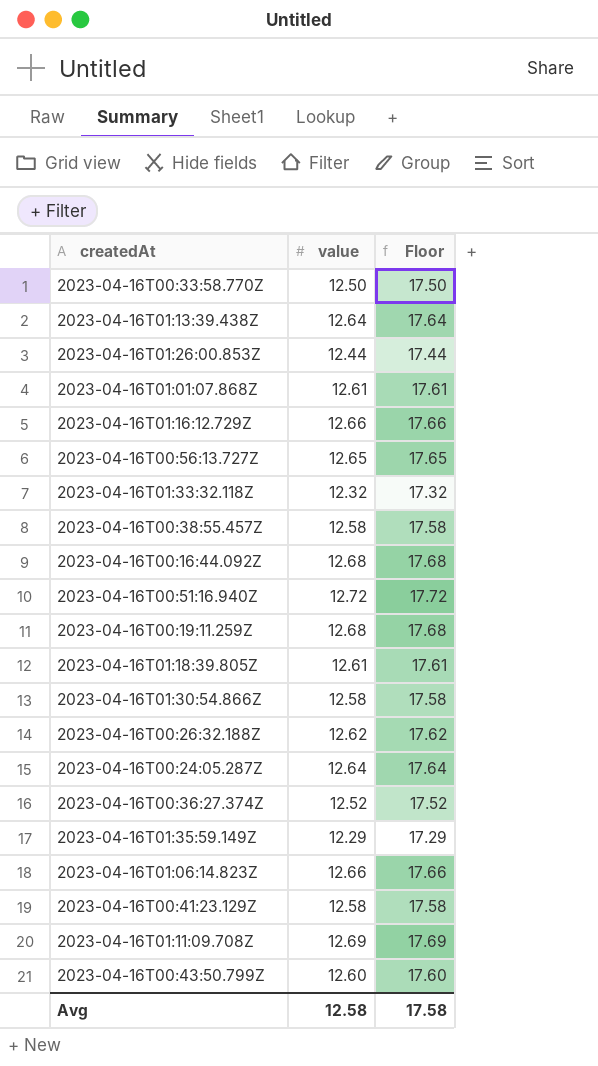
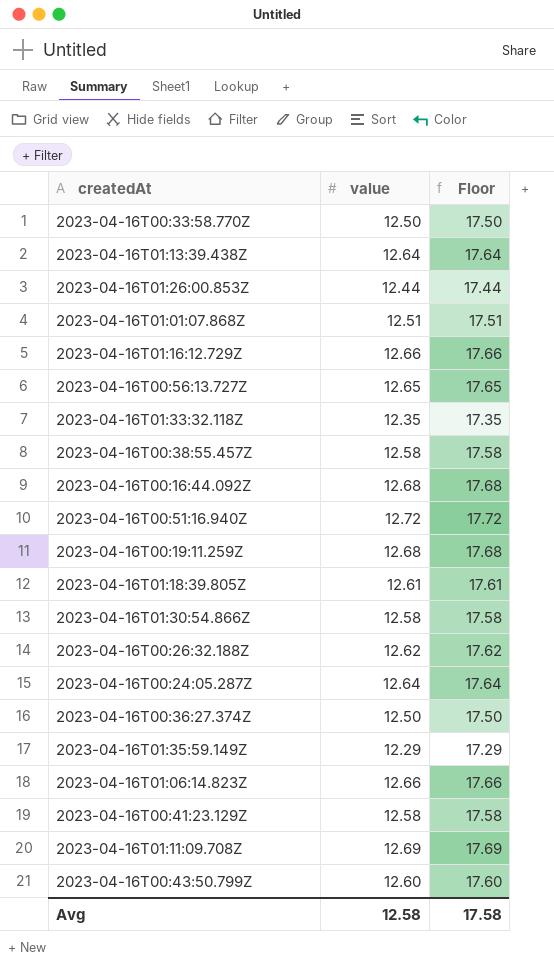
2023-04-16T01:01:07.868Z | value: 12.61 -> 12.51
2023-04-16T01:01:07.868Z | Floor: 17.61 -> 17.51
2023-04-16T01:33:32.118Z | value: 12.32 -> 12.35
2023-04-16T01:33:32.118Z | Floor: 17.32 -> 17.35
2023-04-16T00:36:27.374Z | value: 12.52 -> 12.50
2023-04-16T00:36:27.374Z | Floor: 17.52 -> 17.50

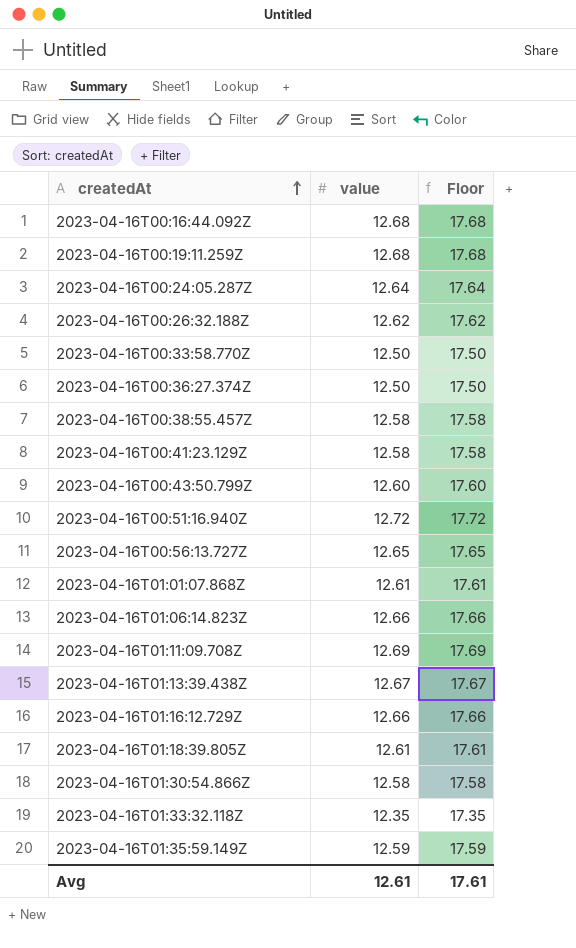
row order: none -> createdAt ascending
row 2023-04-16T01:26:00.853Z: 12.44 | 17.44 -> none
2023-04-16T01:01:07.868Z | value: 12.51 -> 12.61
2023-04-16T01:01:07.868Z | Floor: 17.51 -> 17.61
2023-04-16T01:13:39.438Z | value: 12.64 -> 12.67
2023-04-16T01:13:39.438Z | Floor: 17.64 -> 17.67
2023-04-16T01:35:59.149Z | value: 12.29 -> 12.59
2023-04-16T01:35:59.149Z | Floor: 17.29 -> 17.59
Avg | value: 12.58 -> 12.61
Avg | Floor: 17.58 -> 17.61

